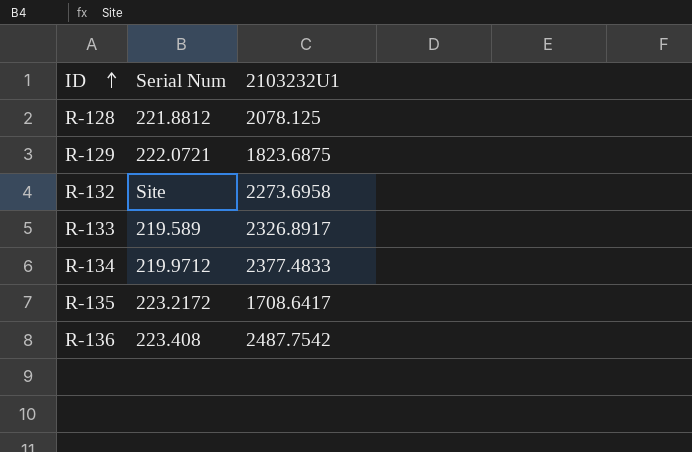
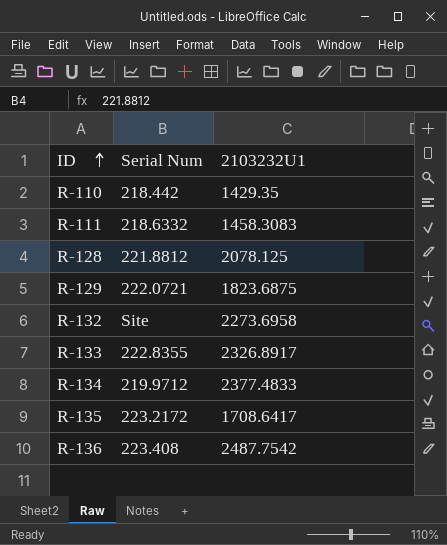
row R-110: none -> 218.442 | 1429.35
row R-111: none -> 218.6332 | 1458.3083
R-133 | Serial Num: 219.589 -> 222.8355

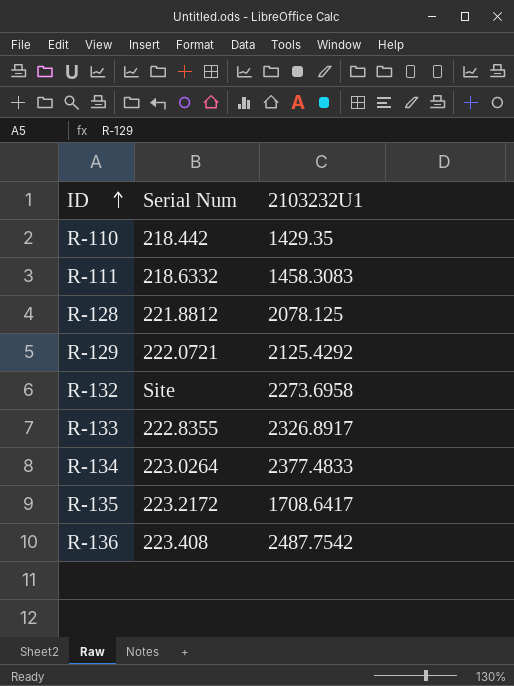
R-129 | 2103232U1: 1823.6875 -> 2125.4292
R-134 | Serial Num: 219.9712 -> 223.0264

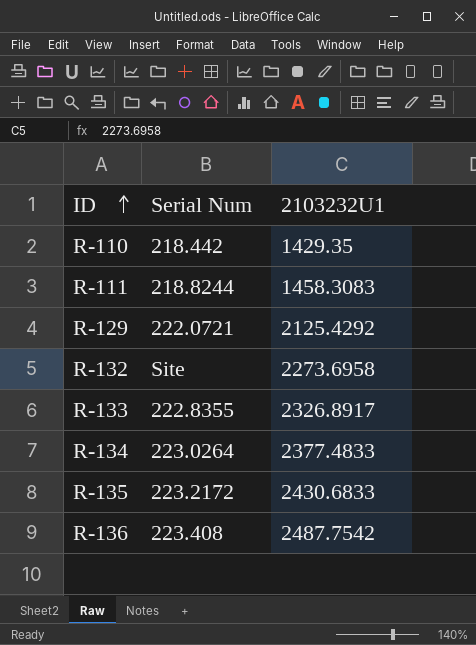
row R-128: 221.8812 | 2078.125 -> none
R-111 | Serial Num: 218.6332 -> 218.8244
R-135 | 2103232U1: 1708.6417 -> 2430.6833

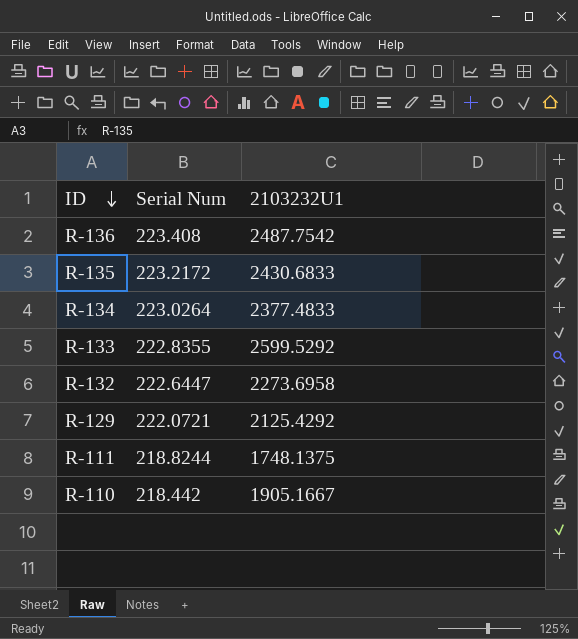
row order: ID ascending -> ID descending
R-133 | 2103232U1: 2326.8917 -> 2599.5292
R-132 | Serial Num: Site -> 222.6447
R-111 | 2103232U1: 1458.3083 -> 1748.1375
R-110 | 2103232U1: 1429.35 -> 1905.1667

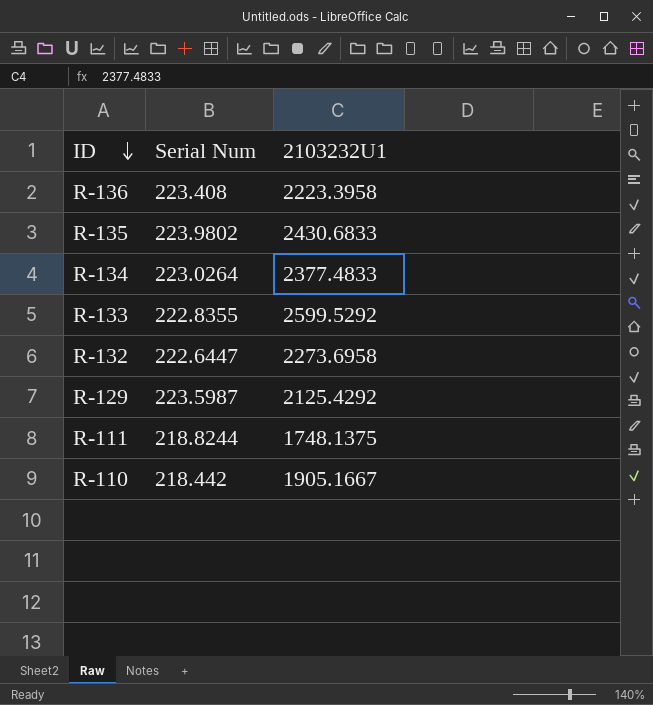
R-136 | 2103232U1: 2487.7542 -> 2223.3958
R-135 | Serial Num: 223.2172 -> 223.9802
R-129 | Serial Num: 222.0721 -> 223.5987

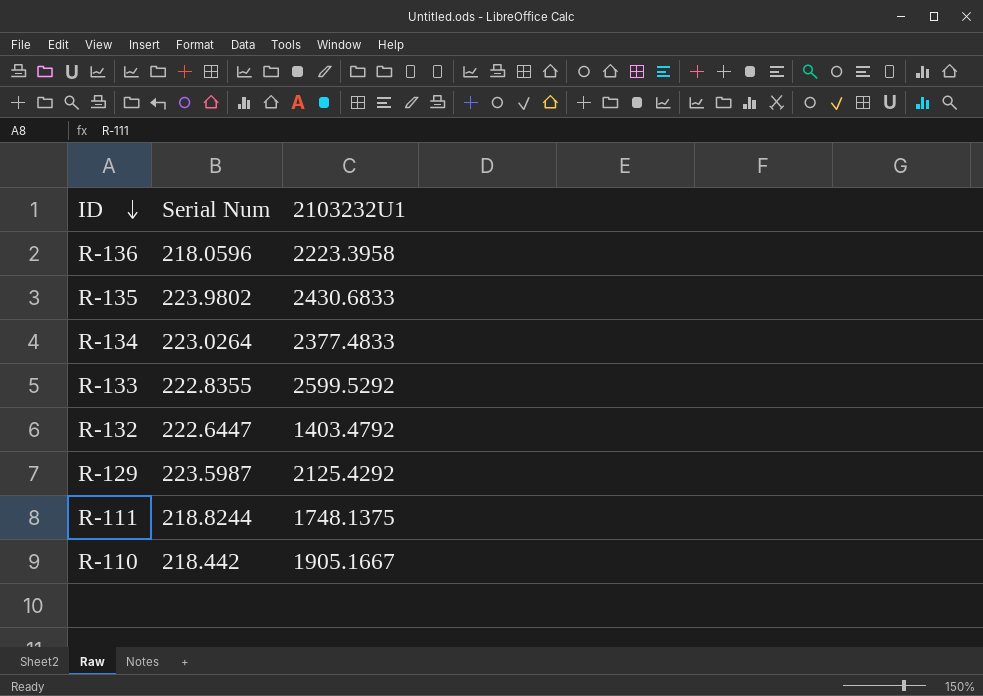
R-136 | Serial Num: 223.408 -> 218.0596
R-132 | 2103232U1: 2273.6958 -> 1403.4792

